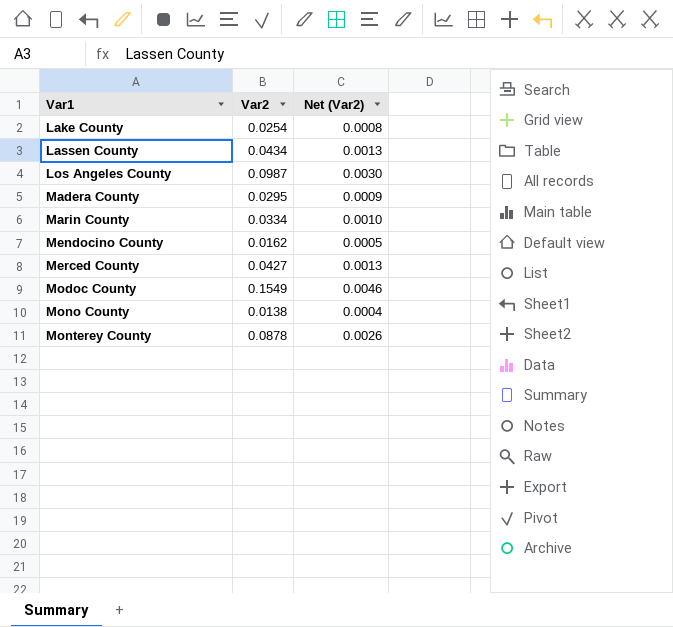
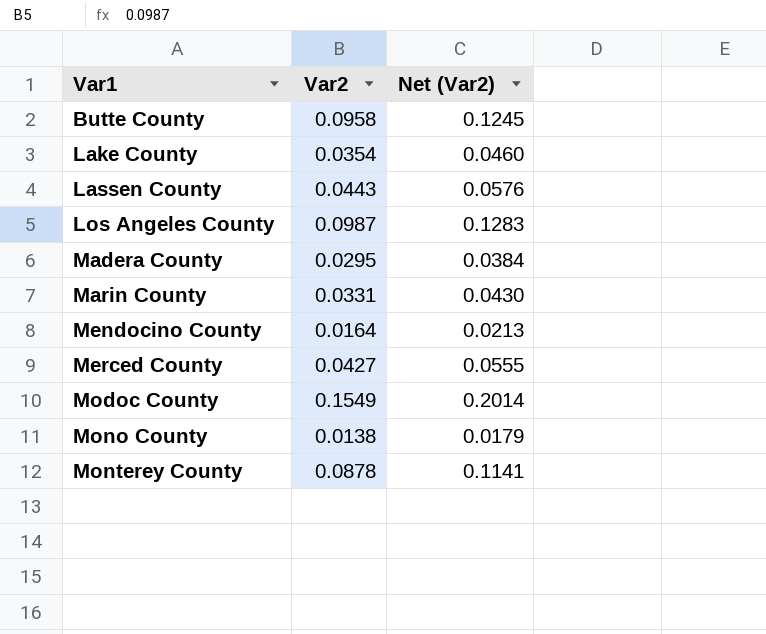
column Net (Var2) | formula: [Var2] * 0.03 -> [Var2] * 1.3
row Butte County: none -> 0.0958 | 0.1245
Lake County | Var2: 0.0254 -> 0.0354
Lassen County | Var2: 0.0434 -> 0.0443
Marin County | Var2: 0.0334 -> 0.0331
Mendocino County | Var2: 0.0162 -> 0.0164

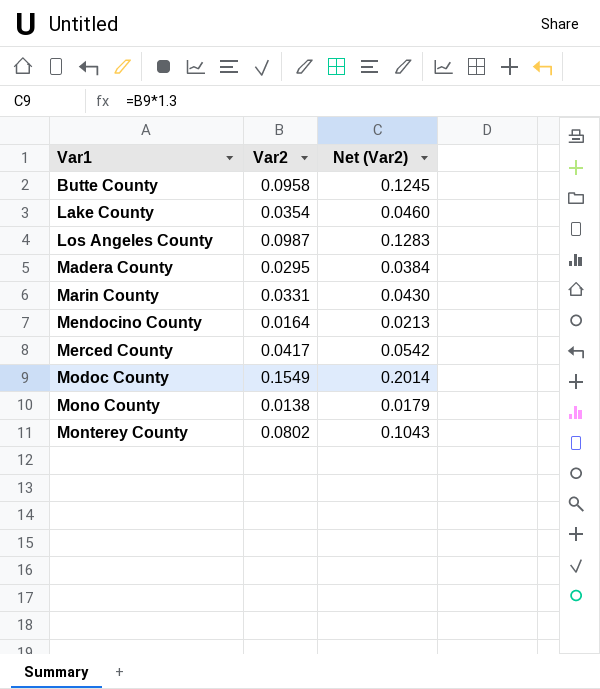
row Lassen County: 0.0443 | 0.0576 -> none
Merced County | Var2: 0.0427 -> 0.0417
Merced County | Net (Var2): 0.0555 -> 0.0542
Monterey County | Var2: 0.0878 -> 0.0802
Monterey County | Net (Var2): 0.1141 -> 0.1043

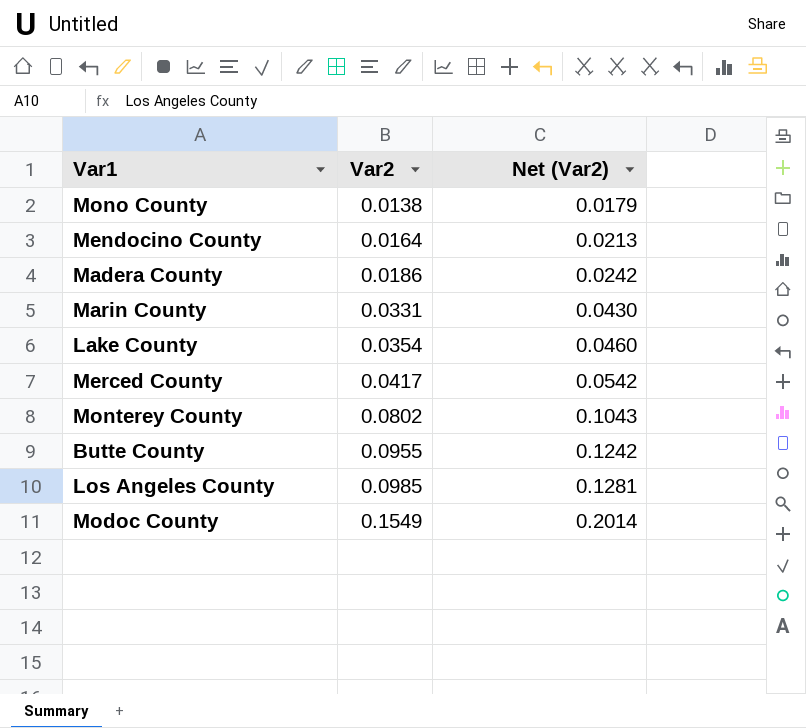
row order: Var1 ascending -> Var2 ascending
Madera County | Var2: 0.0295 -> 0.0186
Madera County | Net (Var2): 0.0384 -> 0.0242
Butte County | Var2: 0.0958 -> 0.0955
Butte County | Net (Var2): 0.1245 -> 0.1242
Los Angeles County | Var2: 0.0987 -> 0.0985
Los Angeles County | Net (Var2): 0.1283 -> 0.1281

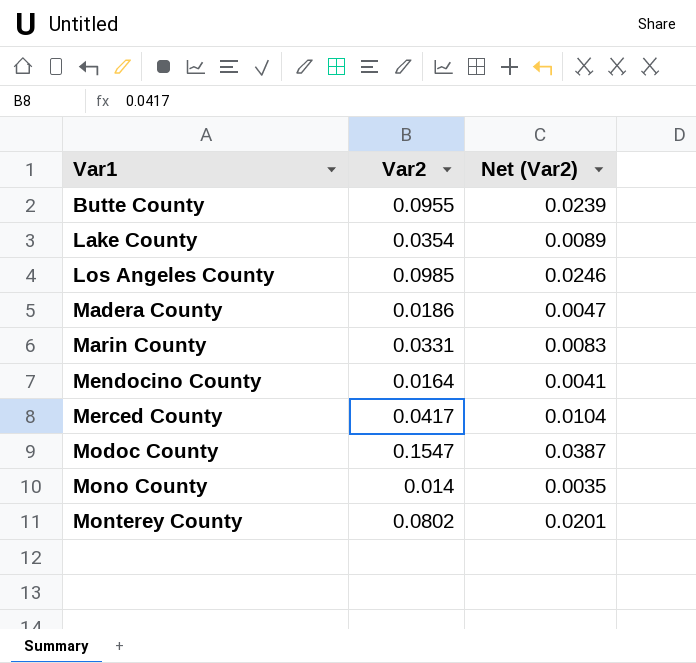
row order: Var2 ascending -> Var1 ascending
column Net (Var2) | formula: [Var2] * 1.3 -> [Var2] * 0.25
Modoc County | Var2: 0.1549 -> 0.1547
Mono County | Var2: 0.0138 -> 0.014

